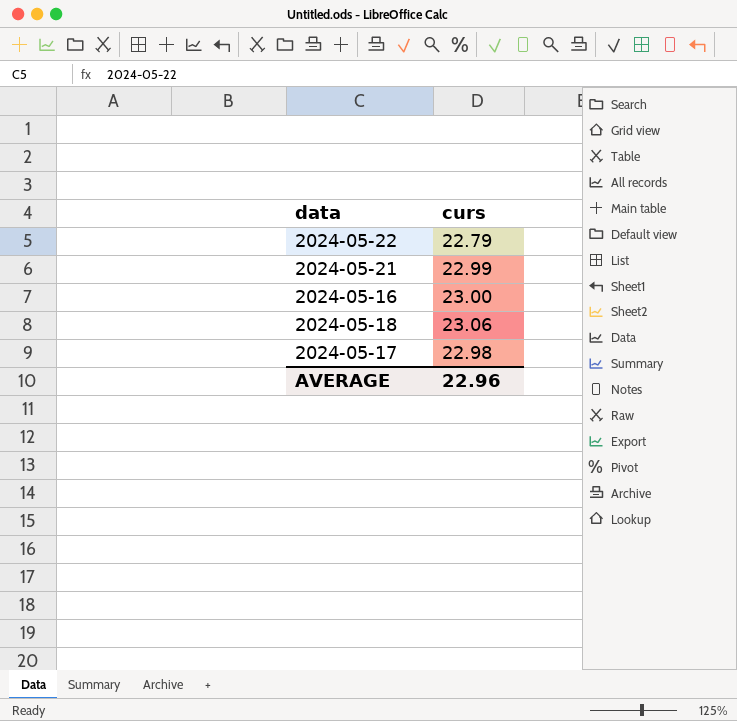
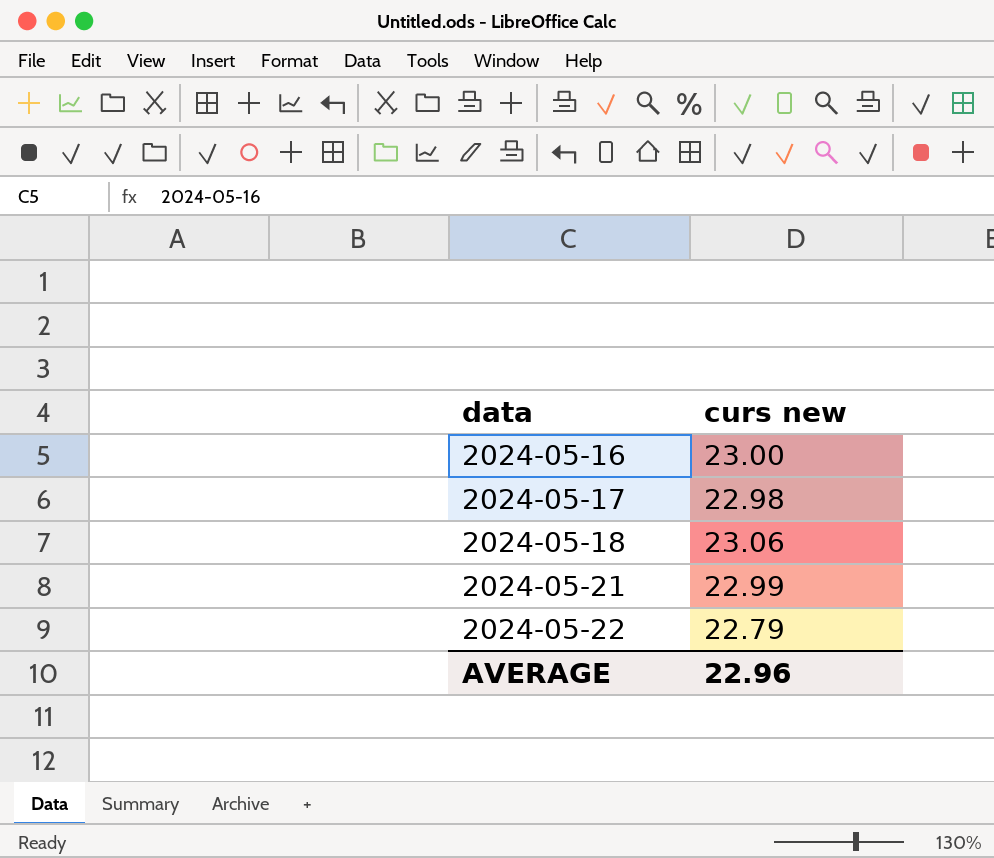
row order: none -> data ascending
column name: curs -> curs new

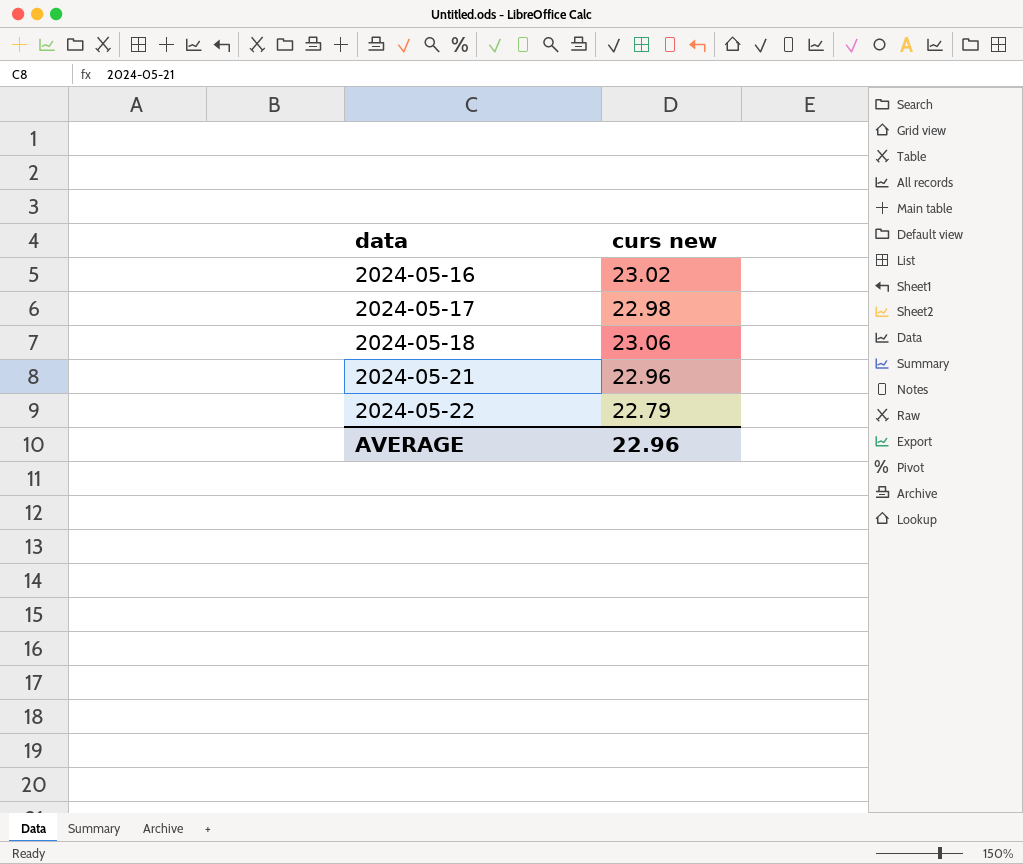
2024-05-16 | curs new: 23.00 -> 23.02
2024-05-21 | curs new: 22.99 -> 22.96

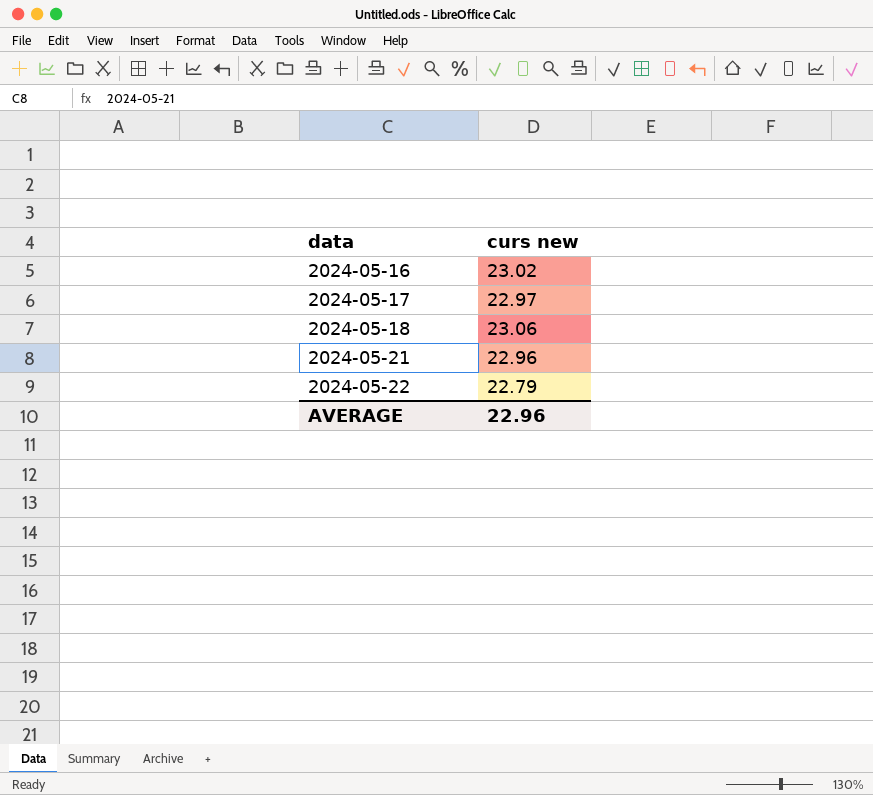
2024-05-17 | curs new: 22.98 -> 22.97

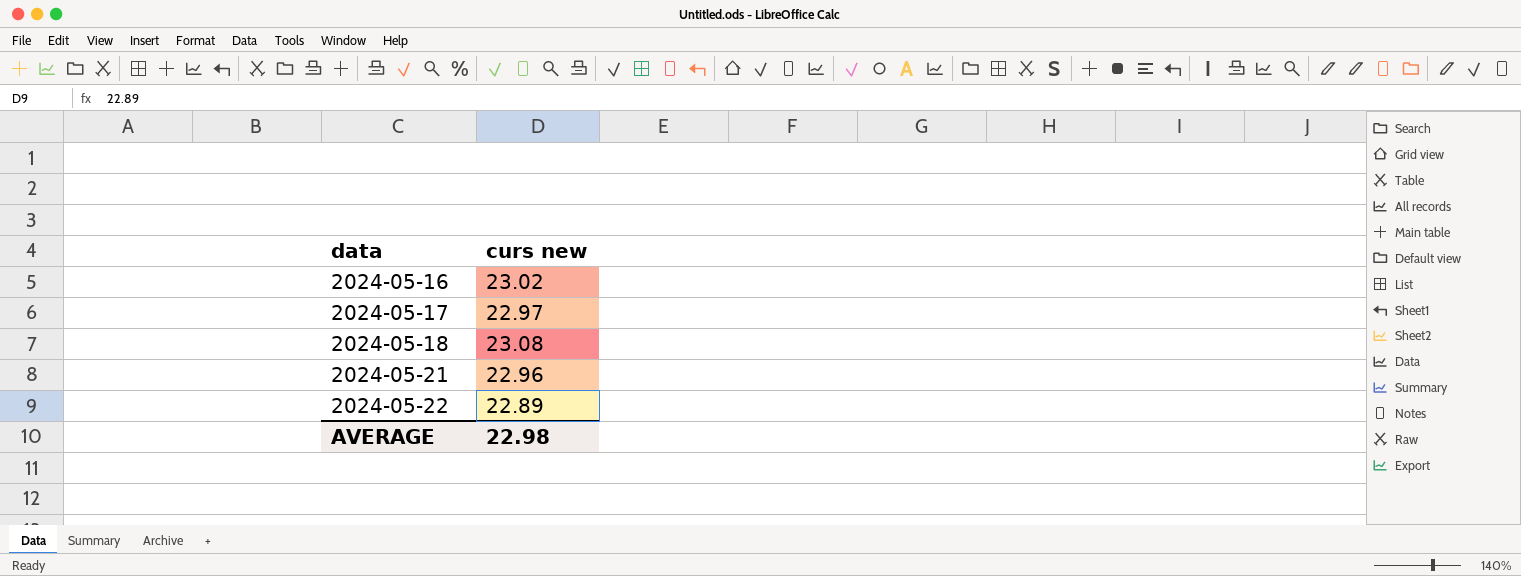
2024-05-18 | curs new: 23.06 -> 23.08
2024-05-22 | curs new: 22.79 -> 22.89
AVERAGE | curs new: 22.96 -> 22.98

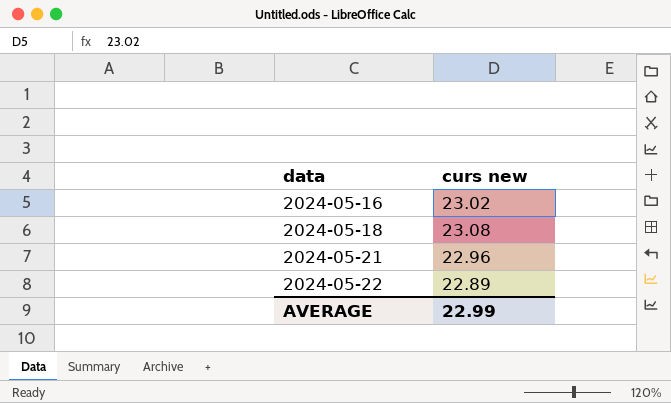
row 2024-05-17: 22.97 -> none
AVERAGE | curs new: 22.98 -> 22.99

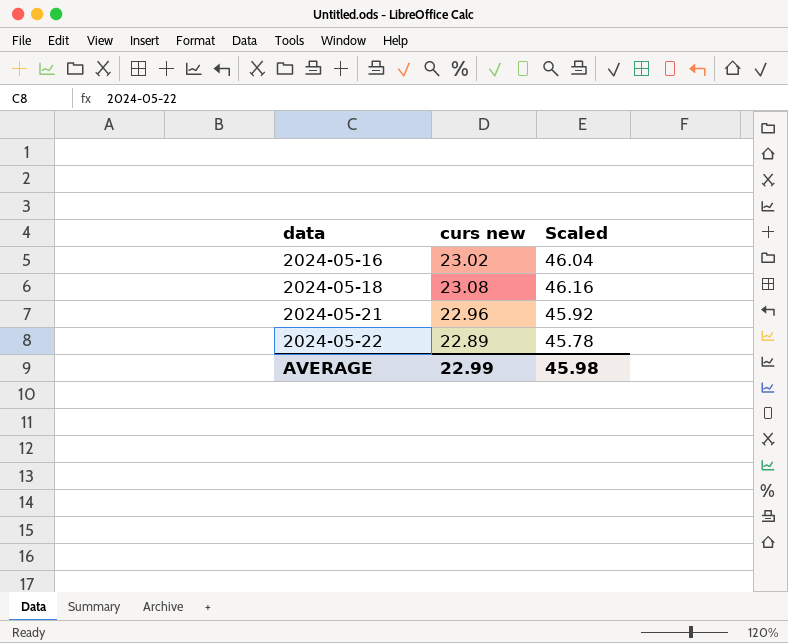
column Scaled | formula: none -> [curs new] * 2

